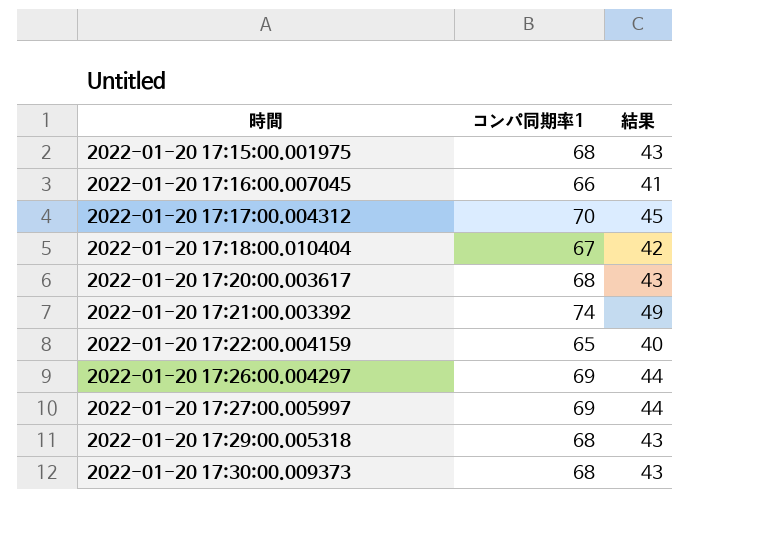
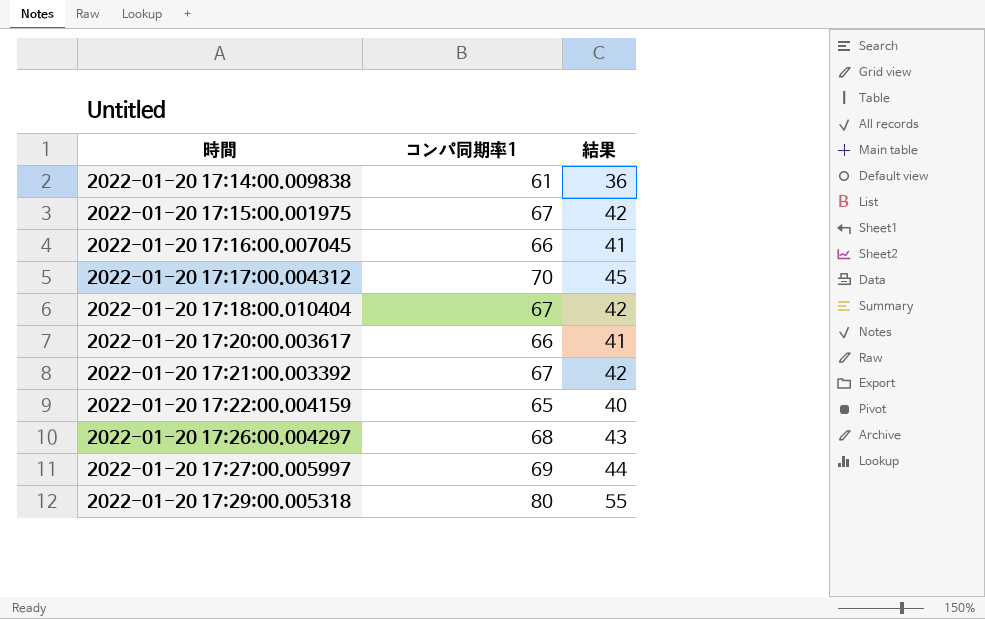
row 2022-01-20 17:30:00.009373: 68 | 43 -> none
row 2022-01-20 17:14:00.009838: none -> 61 | 36
2022-01-20 17:15:00.001975 | コンパ同期率1: 68 -> 67
2022-01-20 17:15:00.001975 | 結果: 43 -> 42
2022-01-20 17:20:00.003617 | コンパ同期率1: 68 -> 66
2022-01-20 17:20:00.003617 | 結果: 43 -> 41
2022-01-20 17:21:00.003392 | コンパ同期率1: 74 -> 67
2022-01-20 17:21:00.003392 | 結果: 49 -> 42
2022-01-20 17:26:00.004297 | コンパ同期率1: 69 -> 68
2022-01-20 17:26:00.004297 | 結果: 44 -> 43
2022-01-20 17:29:00.005318 | コンパ同期率1: 68 -> 80
2022-01-20 17:29:00.005318 | 結果: 43 -> 55

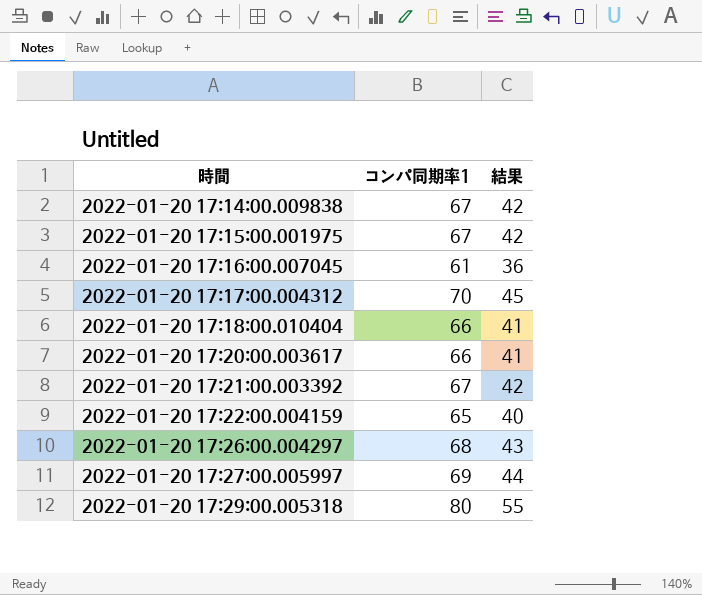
2022-01-20 17:14:00.009838 | コンパ同期率1: 61 -> 67
2022-01-20 17:14:00.009838 | 結果: 36 -> 42
2022-01-20 17:16:00.007045 | コンパ同期率1: 66 -> 61
2022-01-20 17:16:00.007045 | 結果: 41 -> 36
2022-01-20 17:18:00.010404 | コンパ同期率1: 67 -> 66
2022-01-20 17:18:00.010404 | 結果: 42 -> 41

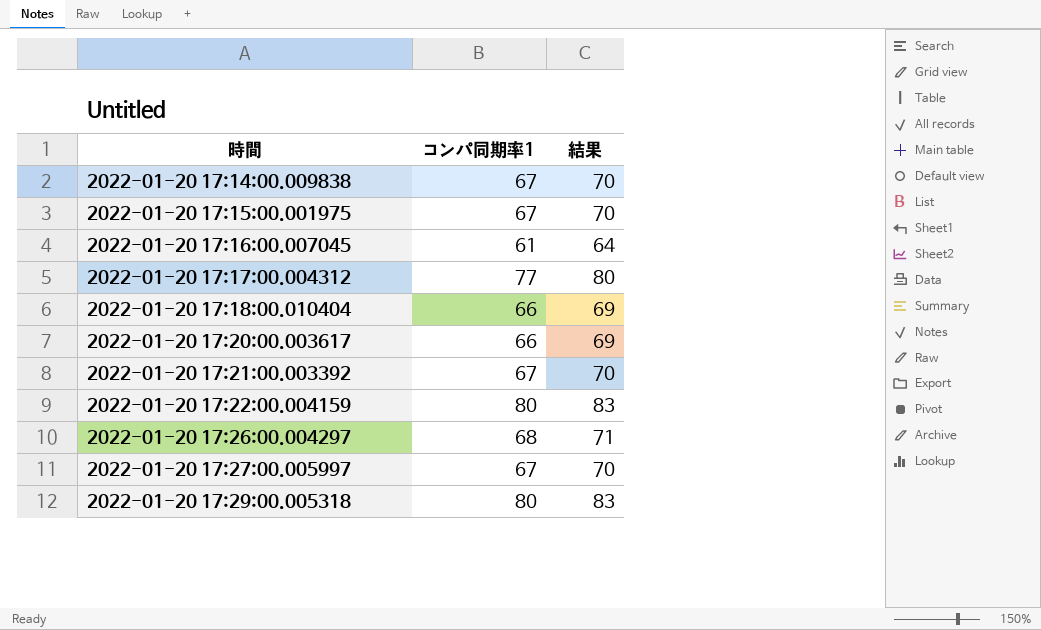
column 結果 | formula: [コンパ同期率1] - 25 -> [コンパ同期率1] + 3
2022-01-20 17:17:00.004312 | コンパ同期率1: 70 -> 77
2022-01-20 17:22:00.004159 | コンパ同期率1: 65 -> 80
2022-01-20 17:27:00.005997 | コンパ同期率1: 69 -> 67

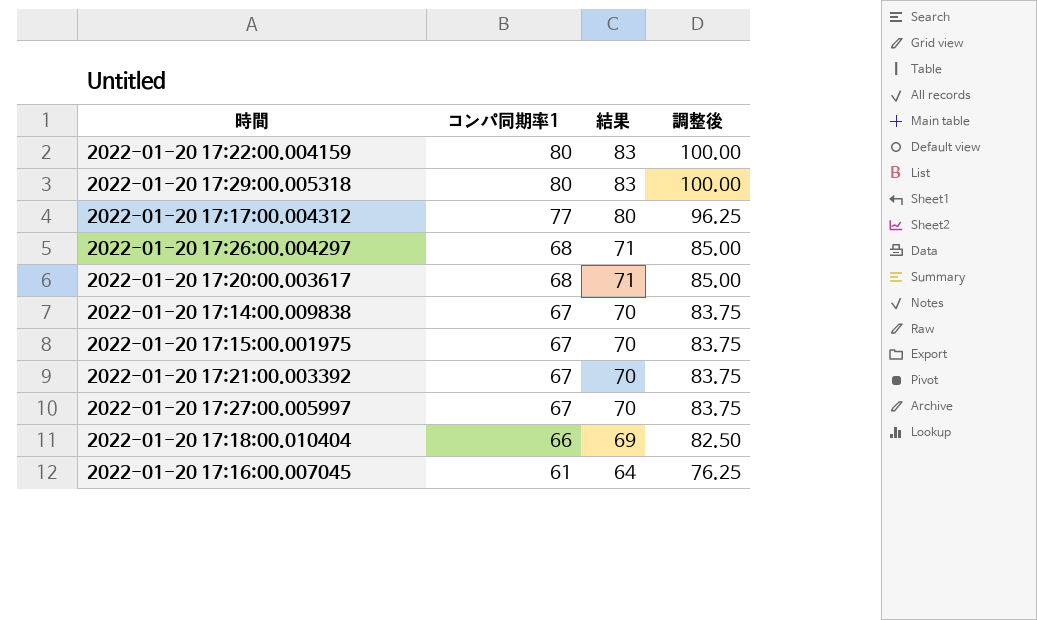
row order: 時間 ascending -> コンパ同期率1 descending
column 調整後 | formula: none -> [コンパ同期率1] * 1.25
2022-01-20 17:20:00.003617 | コンパ同期率1: 66 -> 68
2022-01-20 17:20:00.003617 | 結果: 69 -> 71

